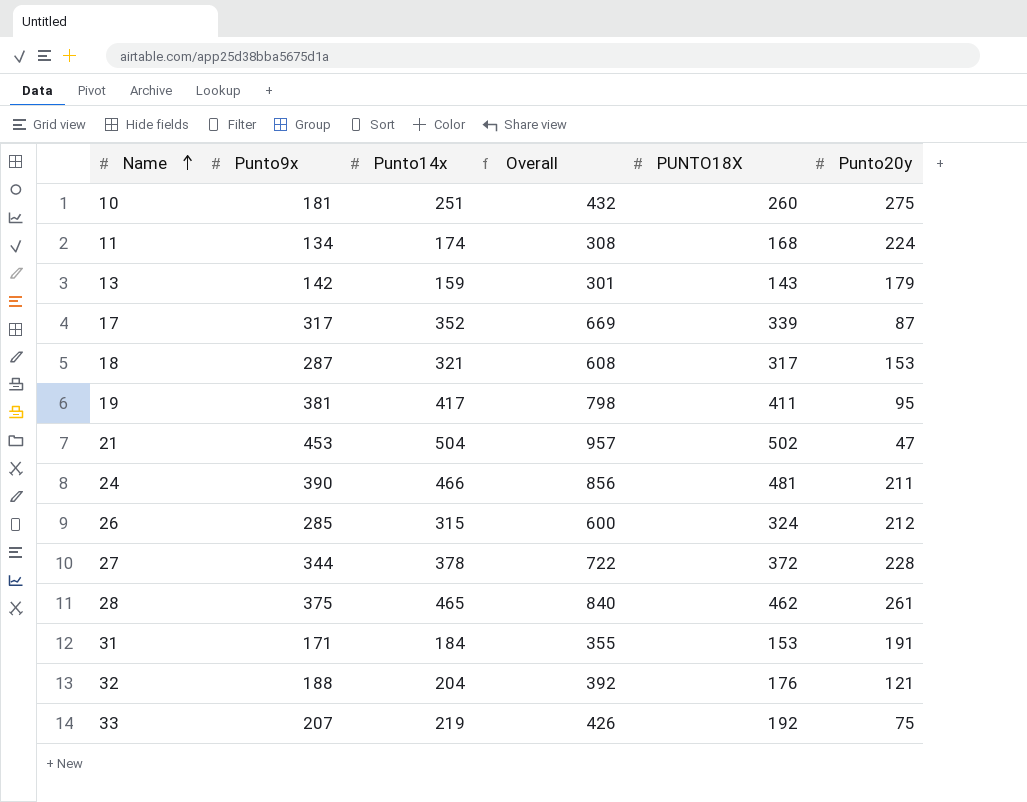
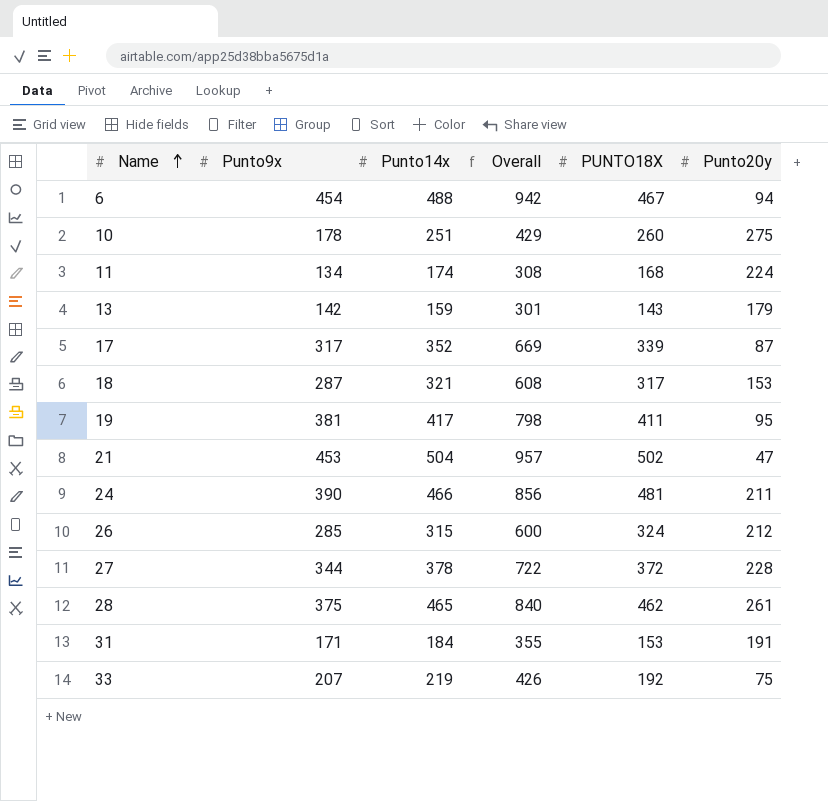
row 32: 188 | 204 | 392 | 176 | 121 -> none
row 6: none -> 454 | 488 | 942 | 467 | 94
10 | Punto9x: 181 -> 178
10 | Overall: 432 -> 429

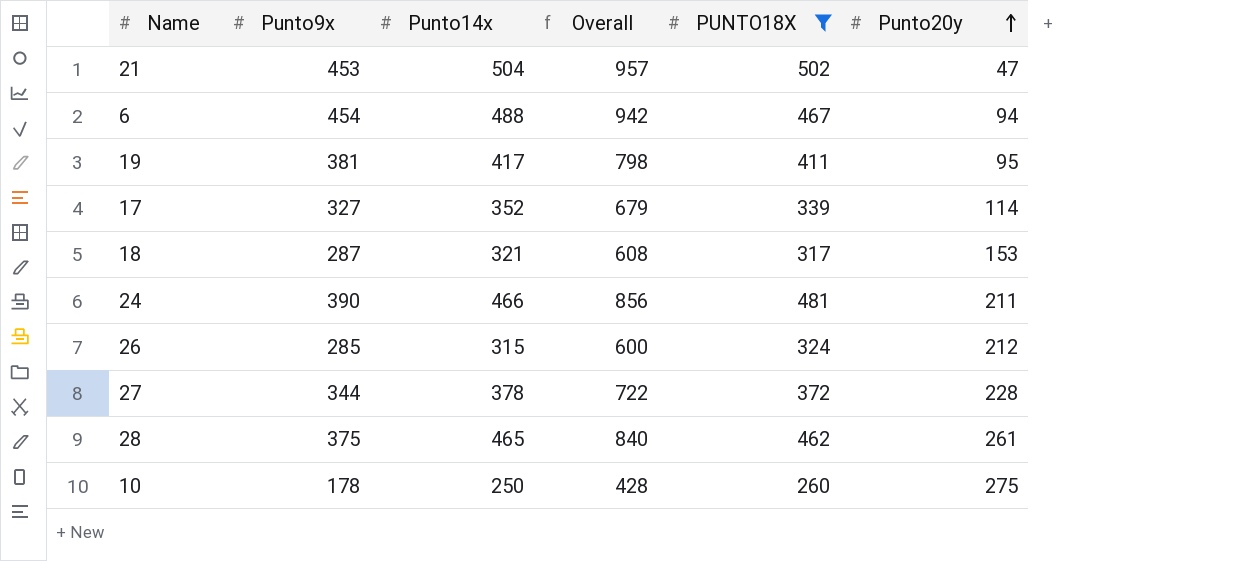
filter: none -> PUNTO18X >= 260
row order: Name ascending -> Punto20y ascending
17 | Punto9x: 317 -> 327
17 | Overall: 669 -> 679
17 | Punto20y: 87 -> 114
10 | Punto14x: 251 -> 250
10 | Overall: 429 -> 428

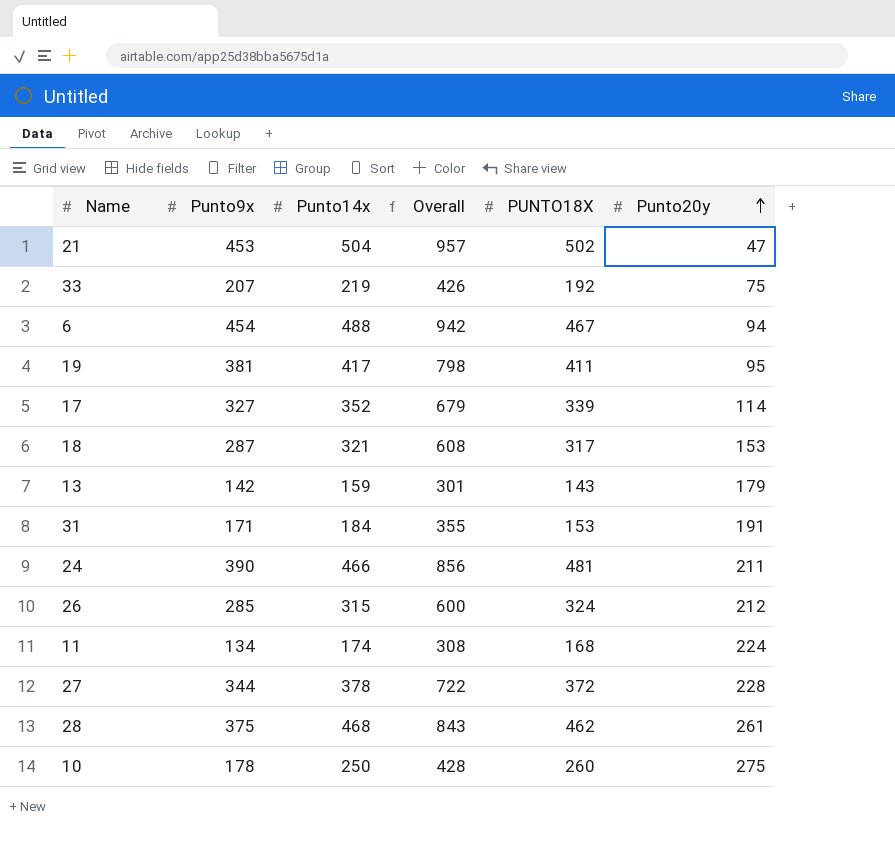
filter: PUNTO18X >= 260 -> none
28 | Punto14x: 465 -> 468
28 | Overall: 840 -> 843

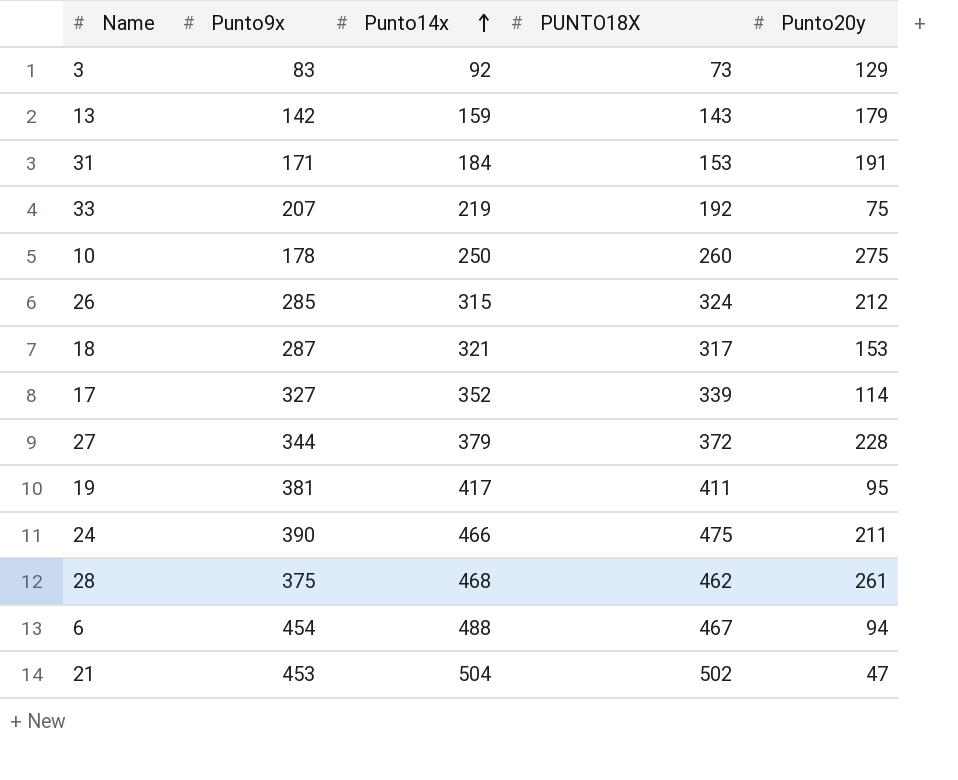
row order: Punto20y ascending -> Punto14x ascending
column Overall | formula: [Punto9x] + [Punto14x] -> none
row 11: 134 | 174 | 308 | 168 | 224 -> none
row 3: none -> 83 | 92 | 73 | 129
27 | Punto14x: 378 -> 379
24 | PUNTO18X: 481 -> 475

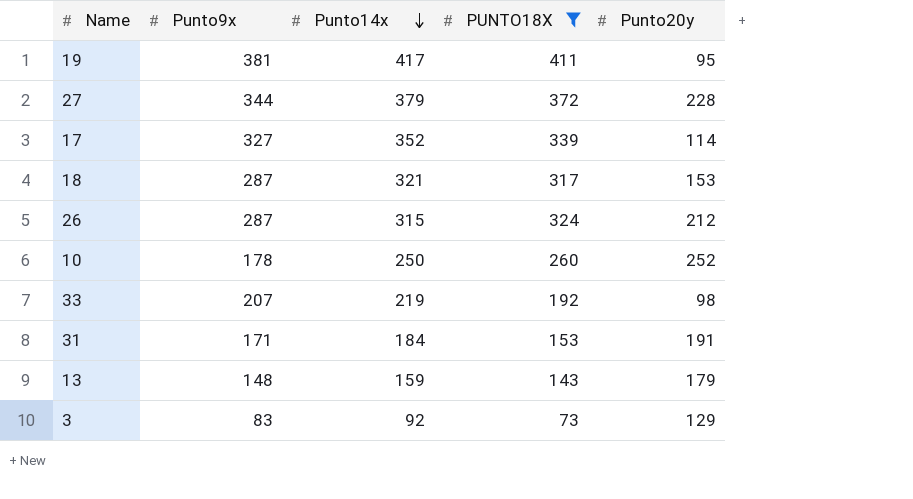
filter: none -> PUNTO18X <= 411
row order: Punto14x ascending -> Punto14x descending
26 | Punto9x: 285 -> 287
10 | Punto20y: 275 -> 252
33 | Punto20y: 75 -> 98
13 | Punto9x: 142 -> 148

